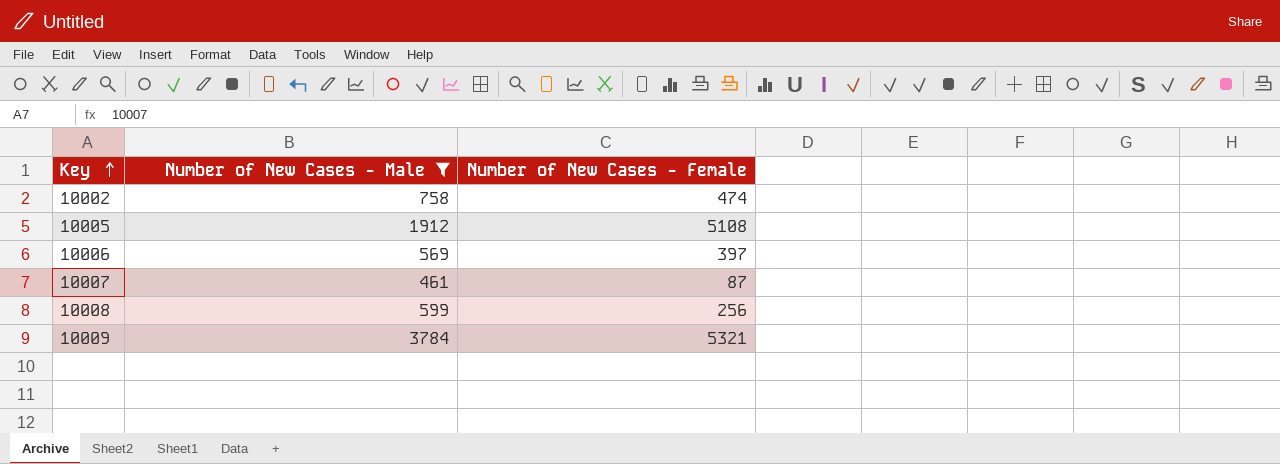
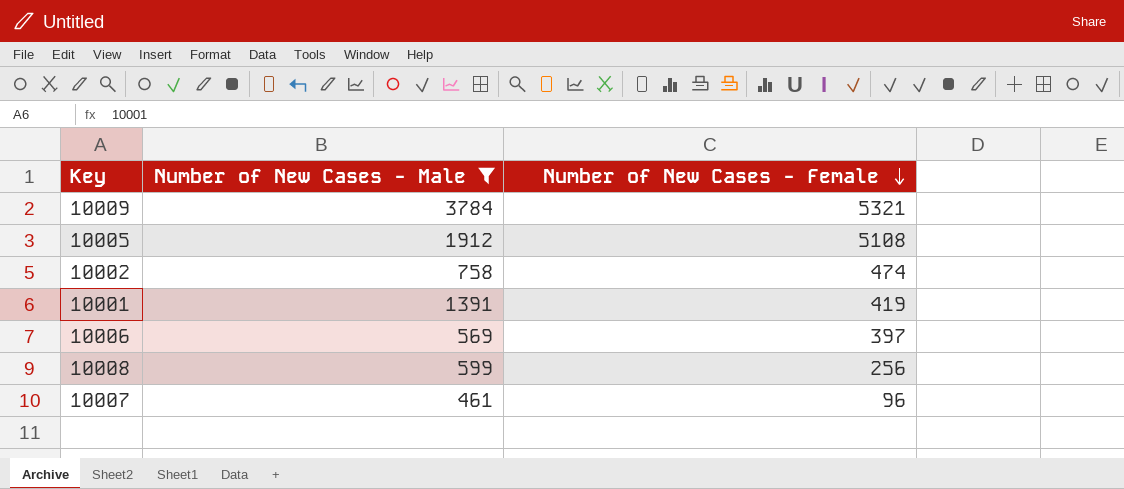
row order: Key ascending -> Number of New Cases - Female descending
row 10001: none -> 1391 | 419
10007 | Number of New Cases - Female: 87 -> 96

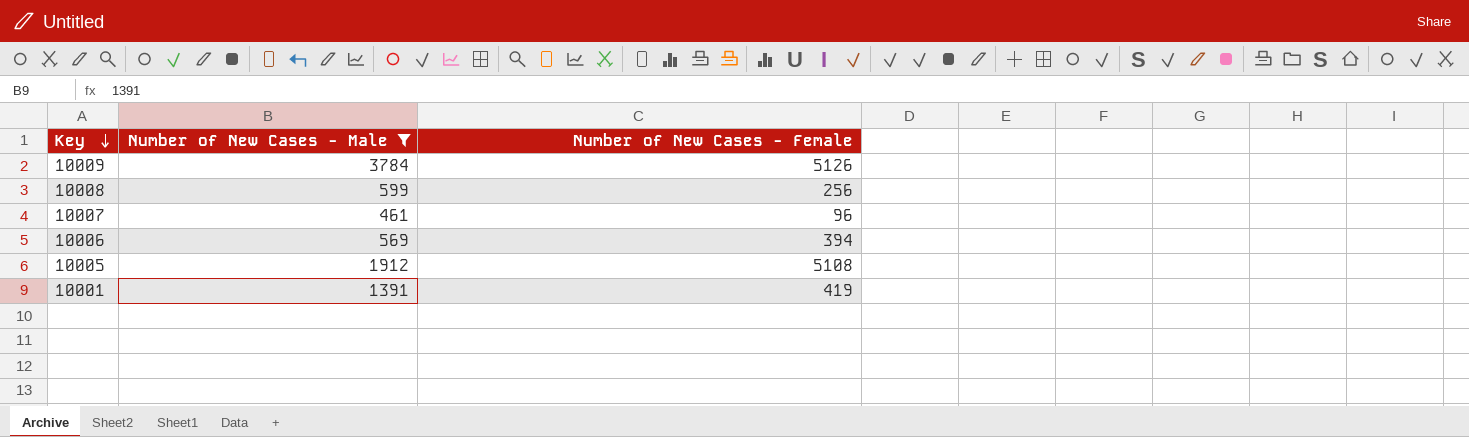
row order: Number of New Cases - Female descending -> Key descending
row 10002: 758 | 474 -> none
10009 | Number of New Cases - Female: 5321 -> 5126
10006 | Number of New Cases - Female: 397 -> 394

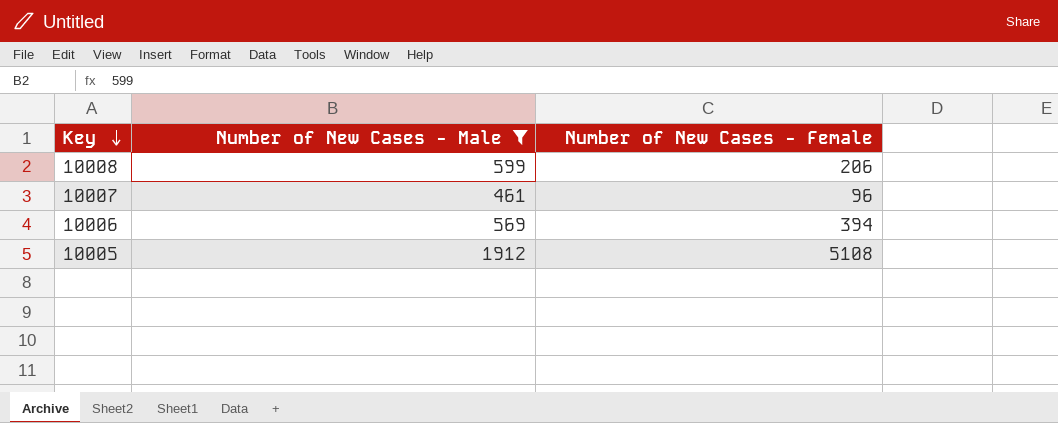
row 10009: 3784 | 5126 -> none
row 10001: 1391 | 419 -> none
10008 | Number of New Cases - Female: 256 -> 206

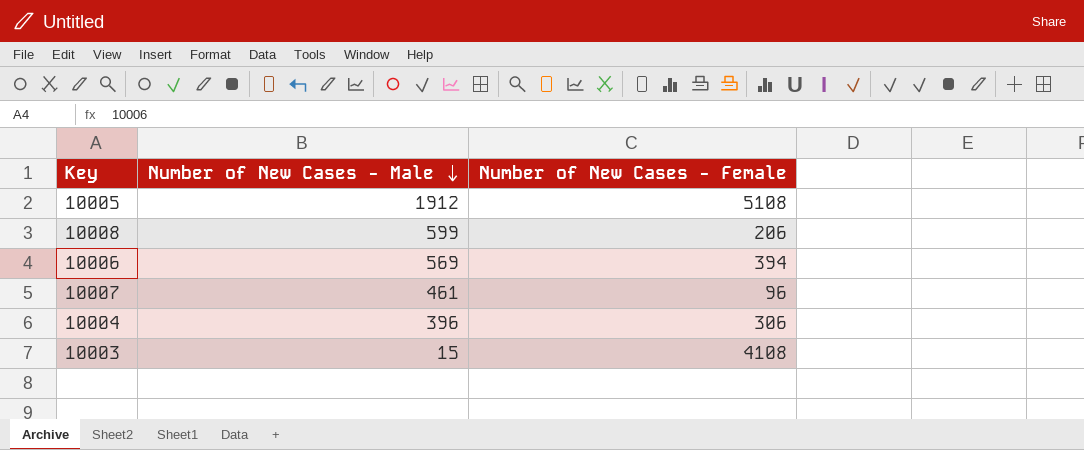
filter: Number of New Cases - Male >= 461 -> none
row order: Key descending -> Number of New Cases - Male descending

